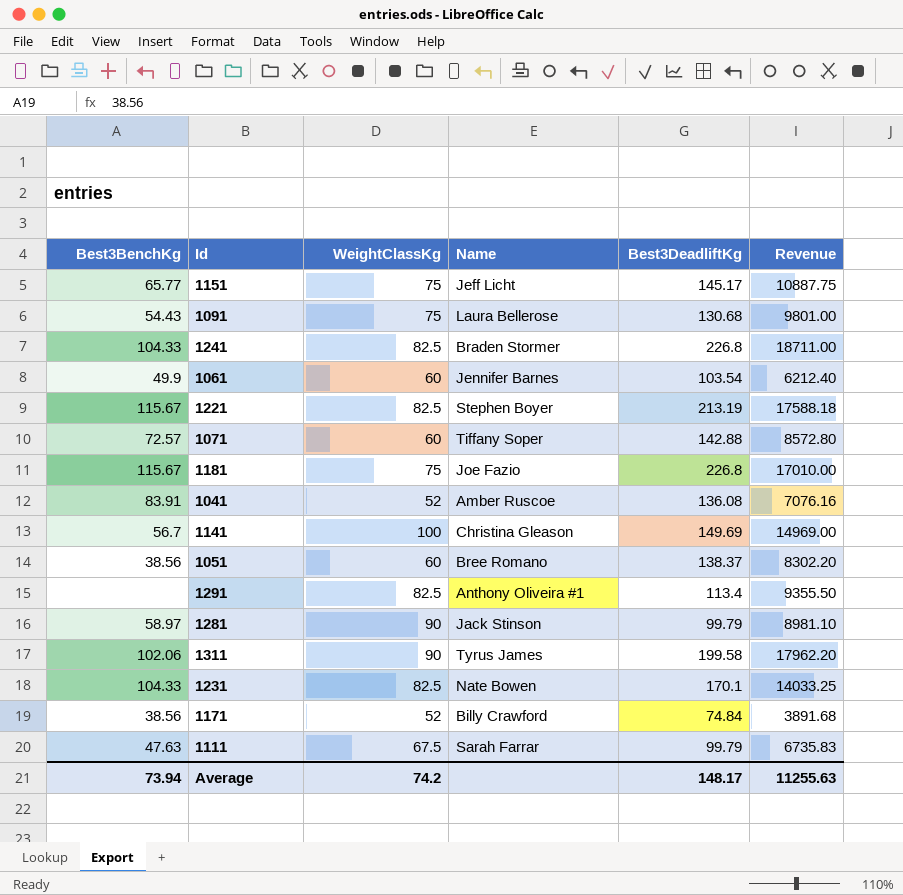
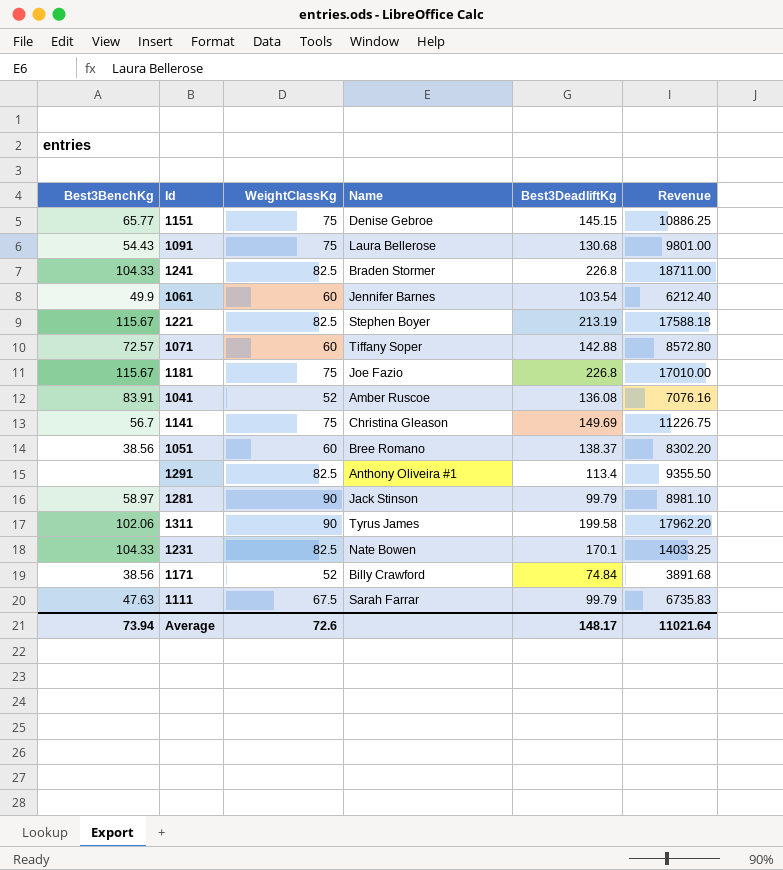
1151 | Name: Jeff Licht -> Denise Gebroe
1151 | Best3DeadliftKg: 145.17 -> 145.15
1151 | Revenue: 10887.75 -> 10886.25
1141 | WeightClassKg: 100 -> 75
1141 | Revenue: 14969.00 -> 11226.75
Average | WeightClassKg: 74.2 -> 72.6
Average | Revenue: 11255.63 -> 11021.64

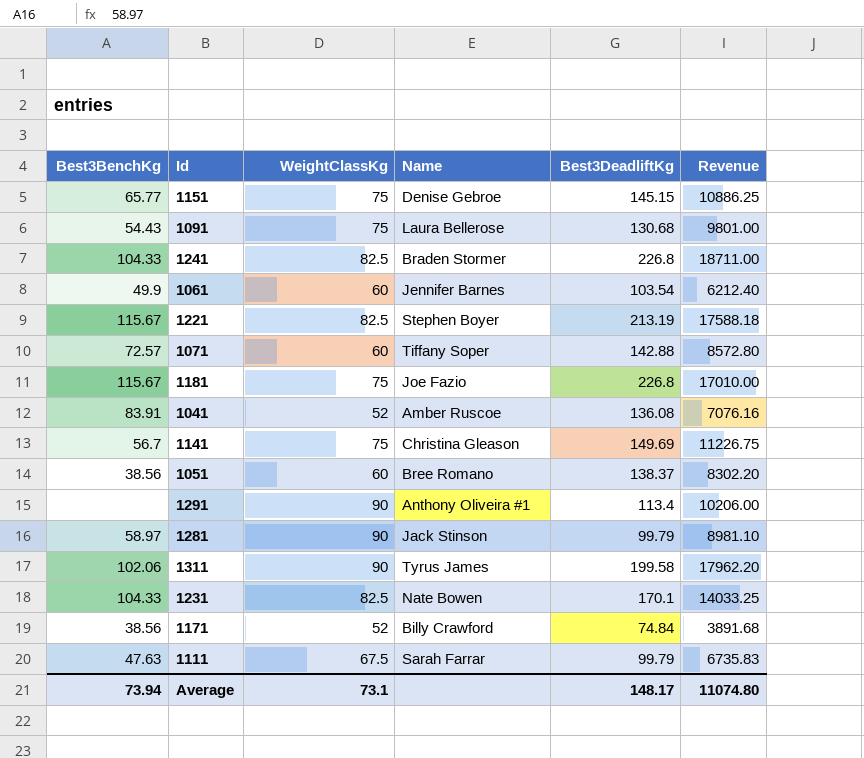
1291 | WeightClassKg: 82.5 -> 90
1291 | Revenue: 9355.50 -> 10206.00
Average | WeightClassKg: 72.6 -> 73.1
Average | Revenue: 11021.64 -> 11074.80

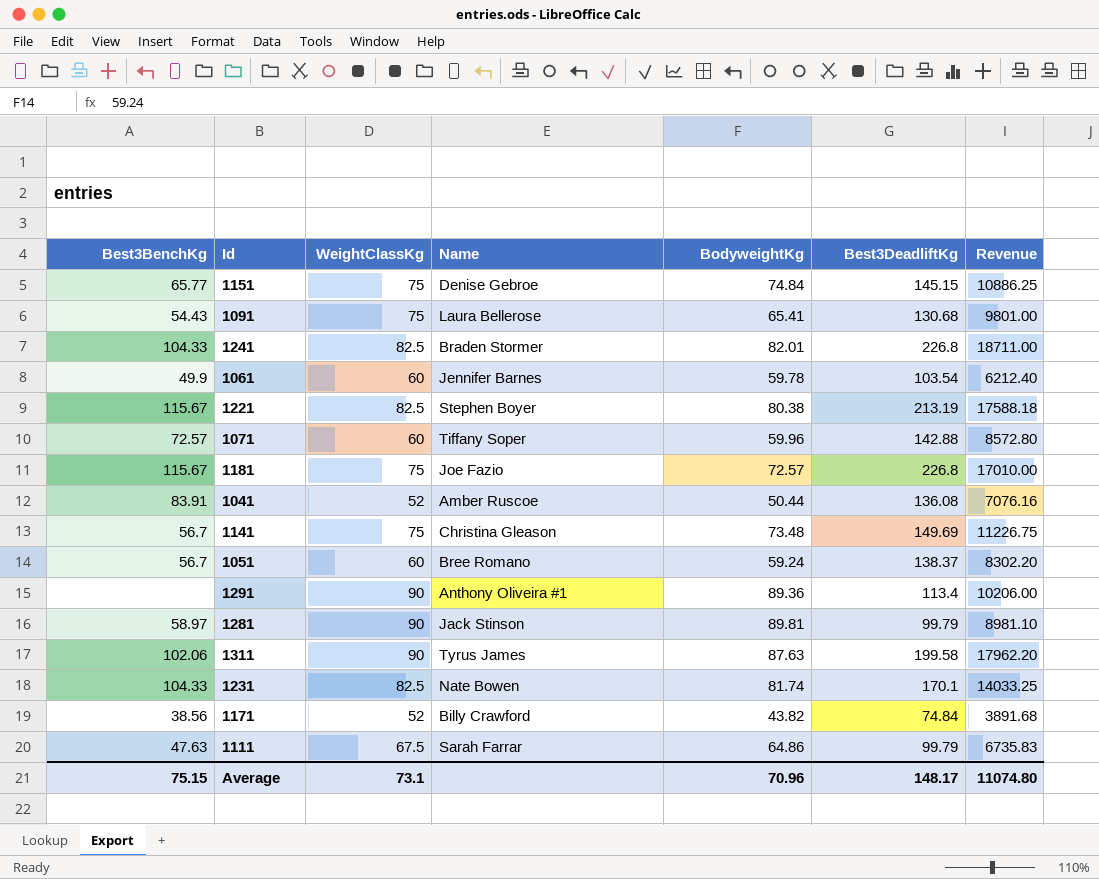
column BodyweightKg | position: none -> 5
1051 | Best3BenchKg: 38.56 -> 56.7
Average | Best3BenchKg: 73.94 -> 75.15

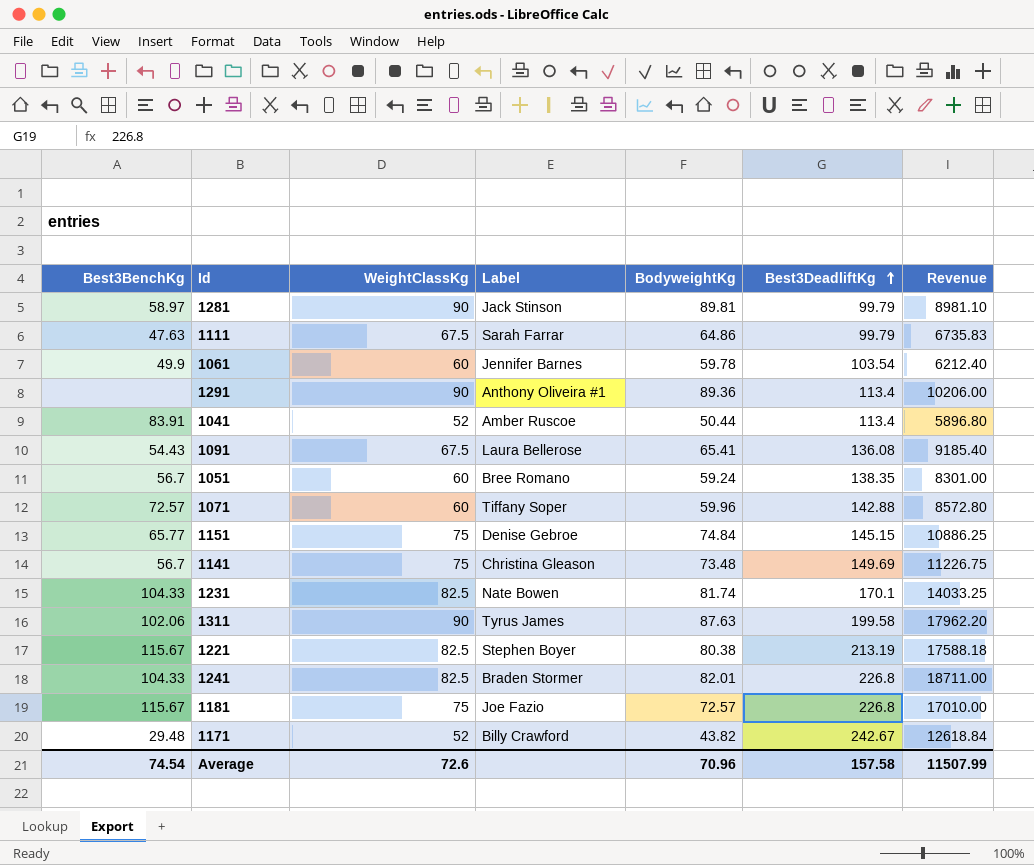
row order: none -> Best3DeadliftKg ascending
column name: Name -> Label
1041 | Best3DeadliftKg: 136.08 -> 113.4
1041 | Revenue: 7076.16 -> 5896.80
1091 | WeightClassKg: 75 -> 67.5
1091 | Best3DeadliftKg: 130.68 -> 136.08
1091 | Revenue: 9801.00 -> 9185.40
1051 | Best3DeadliftKg: 138.37 -> 138.35
1051 | Revenue: 8302.20 -> 8301.00
1171 | Best3BenchKg: 38.56 -> 29.48
1171 | Best3DeadliftKg: 74.84 -> 242.67
1171 | Revenue: 3891.68 -> 12618.84
Average | Best3BenchKg: 75.15 -> 74.54
Average | WeightClassKg: 73.1 -> 72.6
Average | Best3DeadliftKg: 148.17 -> 157.58
Average | Revenue: 11074.80 -> 11507.99

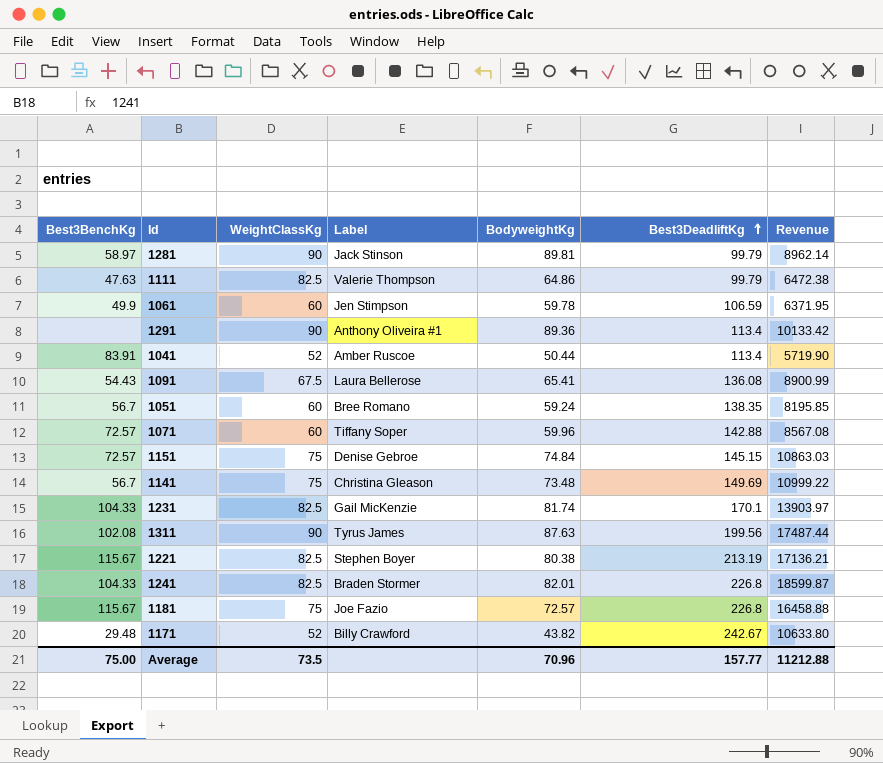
column Revenue | formula: [WeightClassKg] * [Best3DeadliftKg] -> [BodyweightKg] * [Best3DeadliftKg]
1111 | WeightClassKg: 67.5 -> 82.5
1111 | Label: Sarah Farrar -> Valerie Thompson
1061 | Label: Jennifer Barnes -> Jen Stimpson
1061 | Best3DeadliftKg: 103.54 -> 106.59
1151 | Best3BenchKg: 65.77 -> 72.57
1231 | Label: Nate Bowen -> Gail MicKenzie
1311 | Best3BenchKg: 102.06 -> 102.08
1311 | Best3DeadliftKg: 199.58 -> 199.56
Average | Best3BenchKg: 74.54 -> 75.00
Average | WeightClassKg: 72.6 -> 73.5
Average | Best3DeadliftKg: 157.58 -> 157.77
Average | Revenue: 11507.99 -> 11212.88

